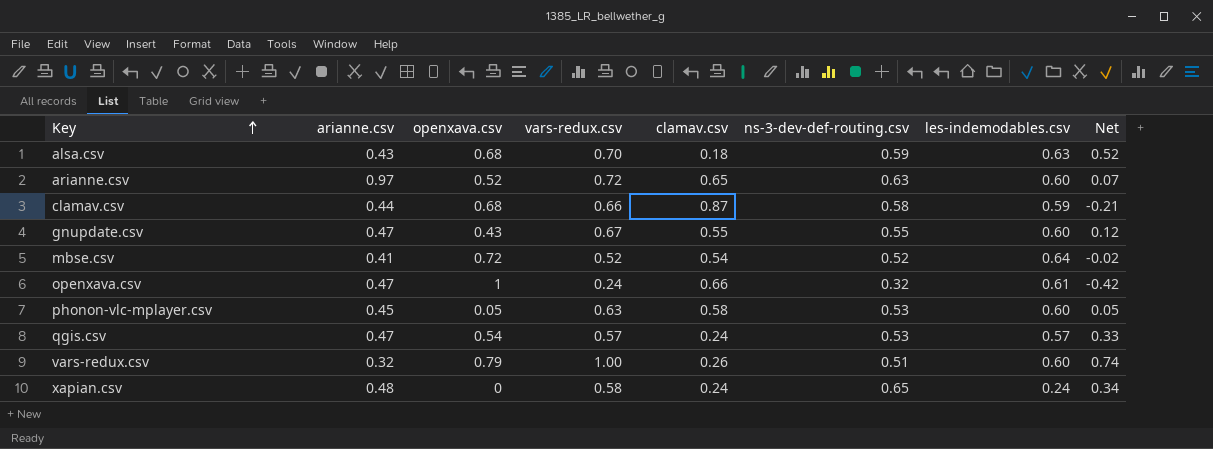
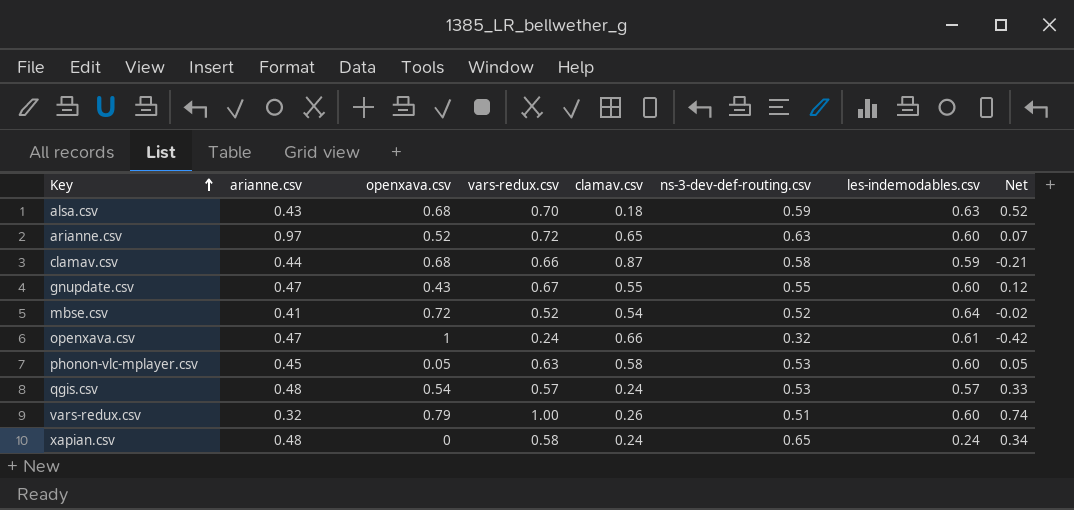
qgis.csv | arianne.csv: 0.47 -> 0.48

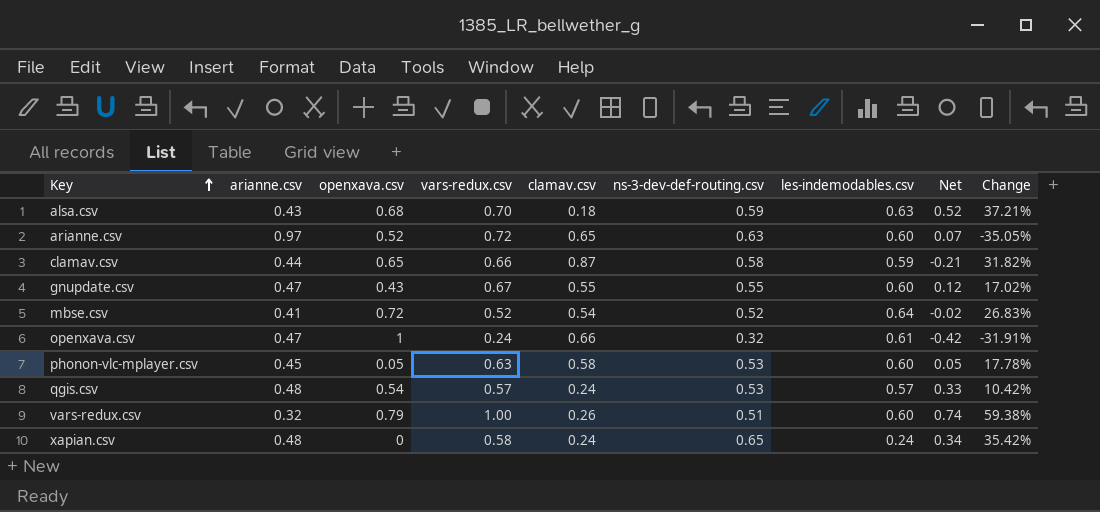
column Change | formula: none -> ([ns-3-dev-def-routing.csv] - [arianne.csv]) / [arianne.csv]
clamav.csv | openxava.csv: 0.68 -> 0.65

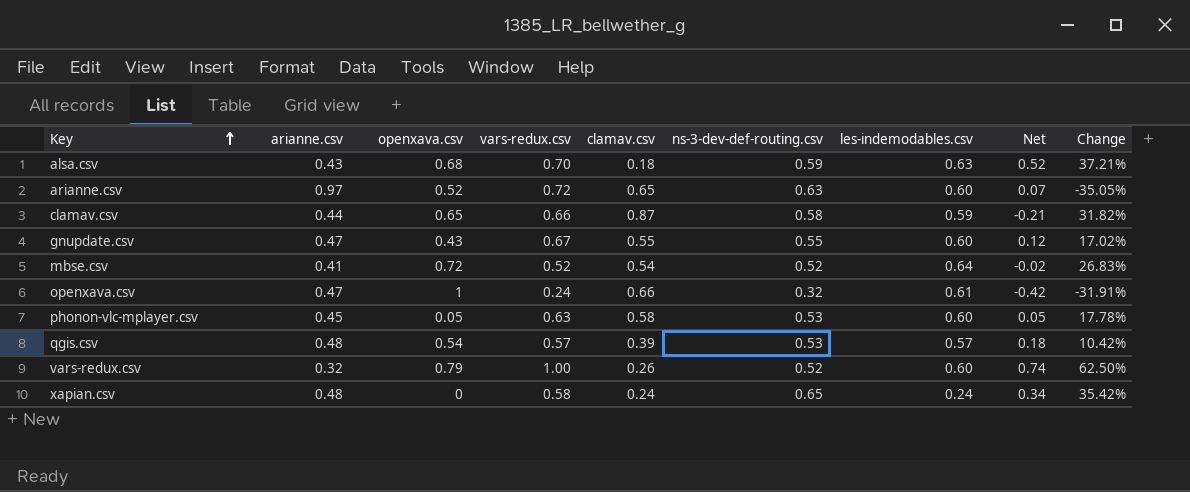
qgis.csv | clamav.csv: 0.24 -> 0.39
qgis.csv | Net: 0.33 -> 0.18
vars-redux.csv | ns-3-dev-def-routing.csv: 0.51 -> 0.52
vars-redux.csv | Change: 59.38% -> 62.50%

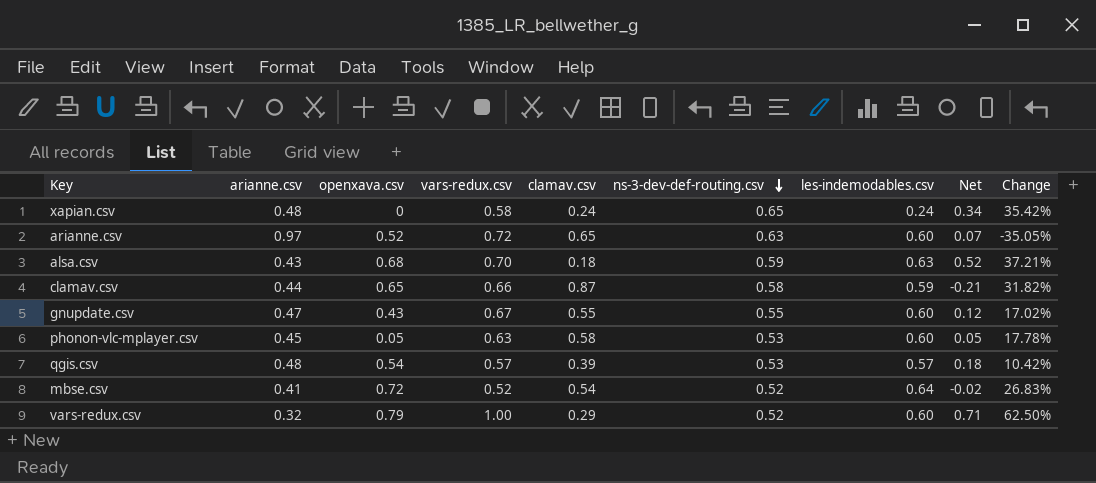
row order: Key ascending -> ns-3-dev-def-routing.csv descending
row openxava.csv: 0.47 | 1 | 0.24 | 0.66 | 0.32 | 0.61 | -0.42 | -31.91% -> none
vars-redux.csv | clamav.csv: 0.26 -> 0.29
vars-redux.csv | Net: 0.74 -> 0.71

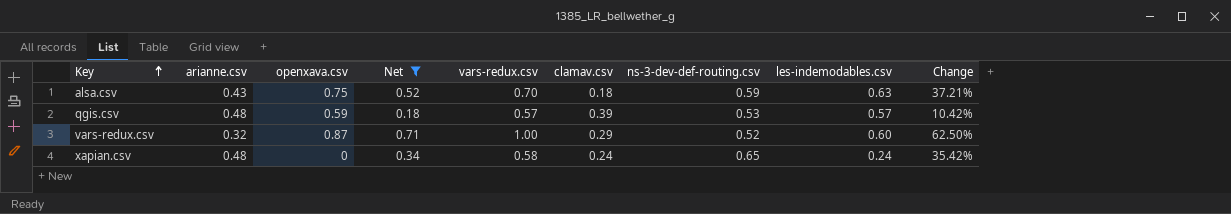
filter: none -> Net >= 0.18
row order: ns-3-dev-def-routing.csv descending -> Key ascending
column Net | position: 8 -> 4
alsa.csv | openxava.csv: 0.68 -> 0.75
qgis.csv | openxava.csv: 0.54 -> 0.59
vars-redux.csv | openxava.csv: 0.79 -> 0.87

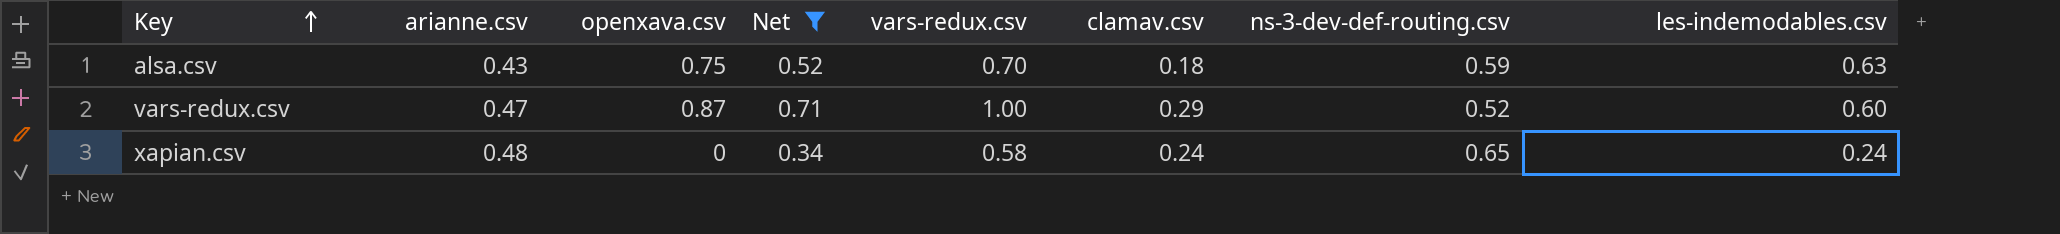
column Change | formula: ([ns-3-dev-def-routing.csv] - [arianne.csv]) / [arianne.csv] -> none
row qgis.csv: 0.48 | 0.59 | 0.18 | 0.57 | 0.39 | 0.53 | 0.57 | 10.42% -> none
vars-redux.csv | arianne.csv: 0.32 -> 0.47

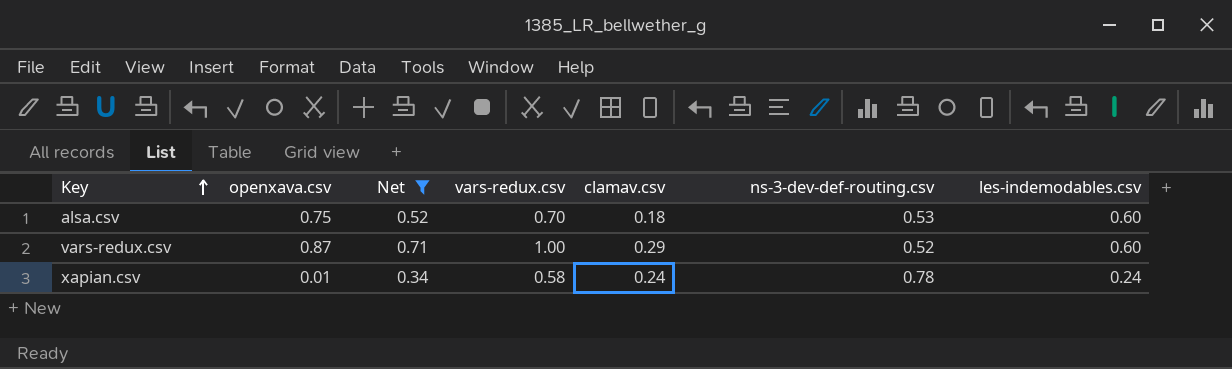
column arianne.csv | position: 2 -> none
alsa.csv | ns-3-dev-def-routing.csv: 0.59 -> 0.53
alsa.csv | les-indemodables.csv: 0.63 -> 0.60
xapian.csv | openxava.csv: 0 -> 0.01
xapian.csv | ns-3-dev-def-routing.csv: 0.65 -> 0.78

